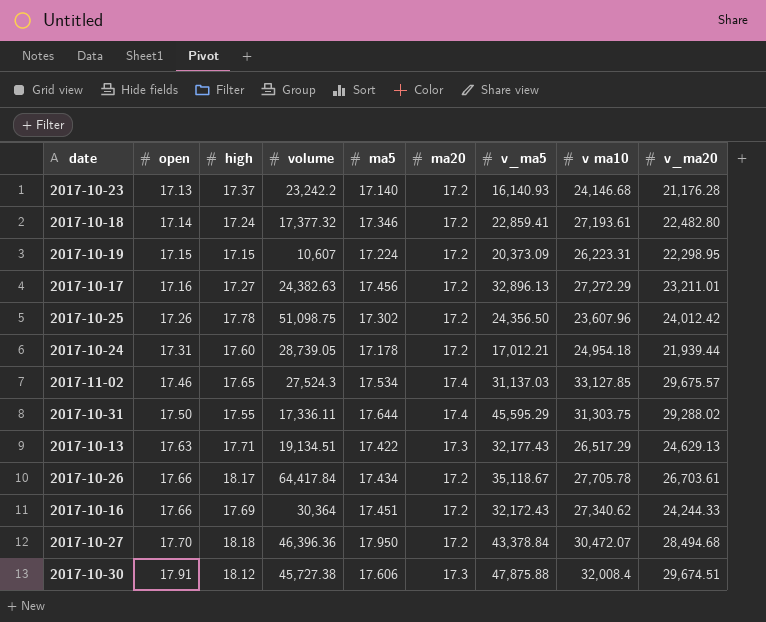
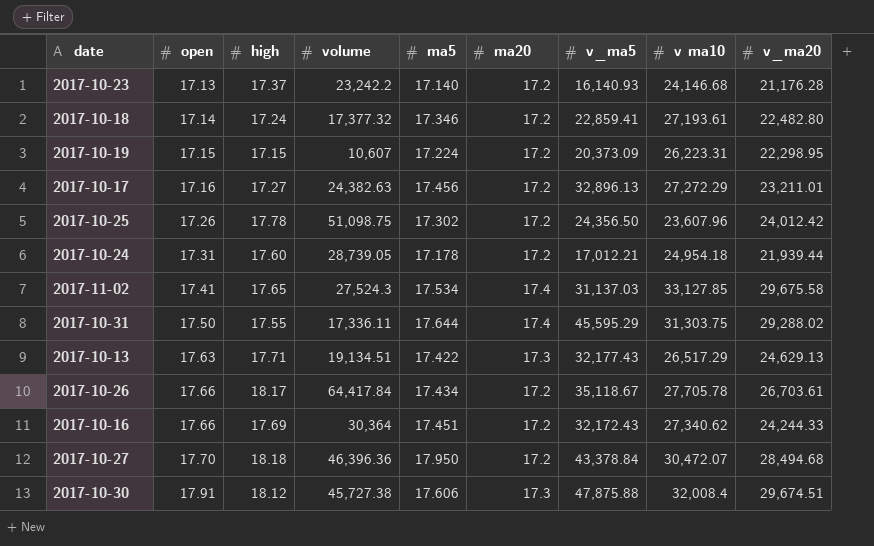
2017-11-02 | open: 17.46 -> 17.41
2017-11-02 | v_ma20: 29,675.57 -> 29,675.58

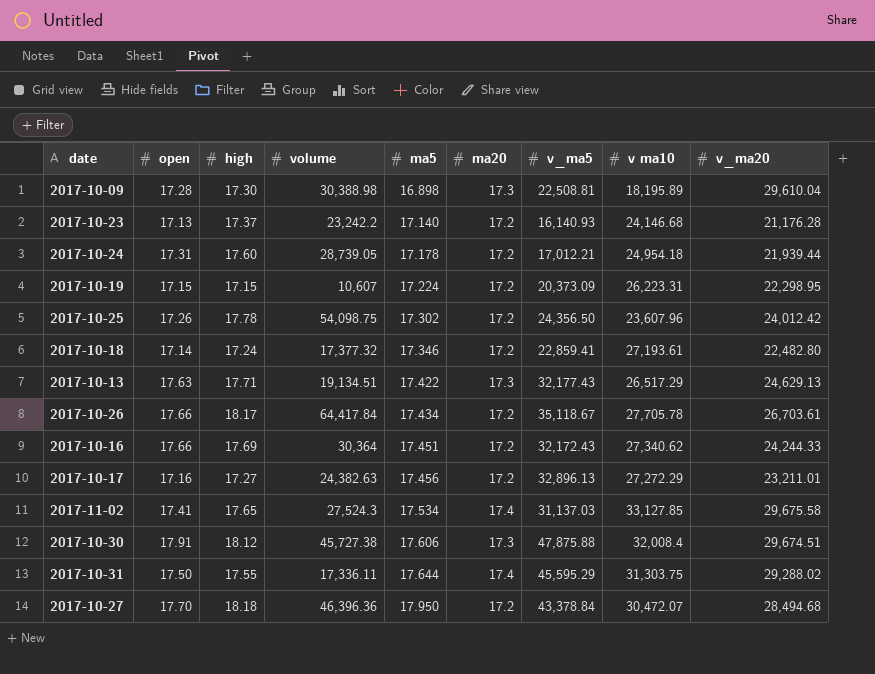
row order: open ascending -> ma5 ascending
row 2017-10-09: none -> 17.28 | 17.30 | 30,388.98 | 16.898 | 17.3 | 22,508.81 | 18,195.89 | 29,610.04
2017-10-25 | volume: 51,098.75 -> 54,098.75

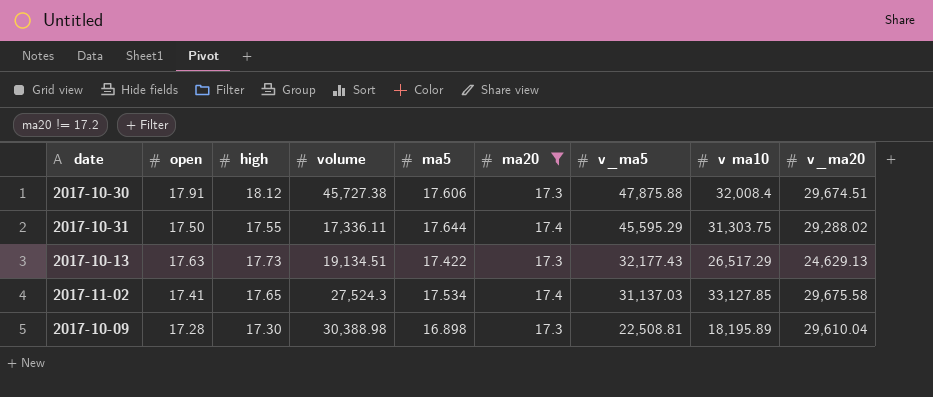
filter: none -> ma20 != 17.2
row order: ma5 ascending -> v_ma5 descending
2017-10-13 | high: 17.71 -> 17.73

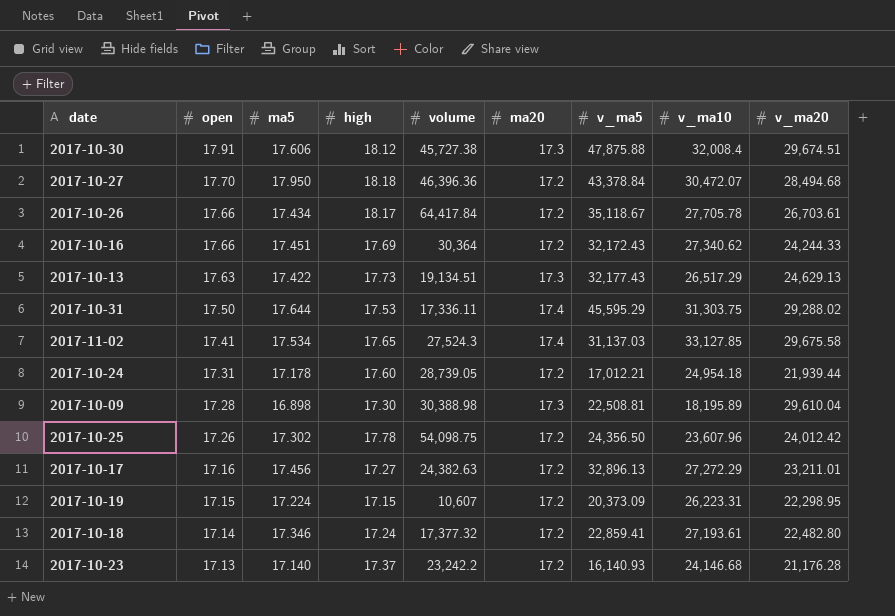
filter: ma20 != 17.2 -> none
row order: v_ma5 descending -> open descending
column ma5 | position: 5 -> 3
column name: v ma10 -> v_ma10
2017-10-31 | high: 17.55 -> 17.53

